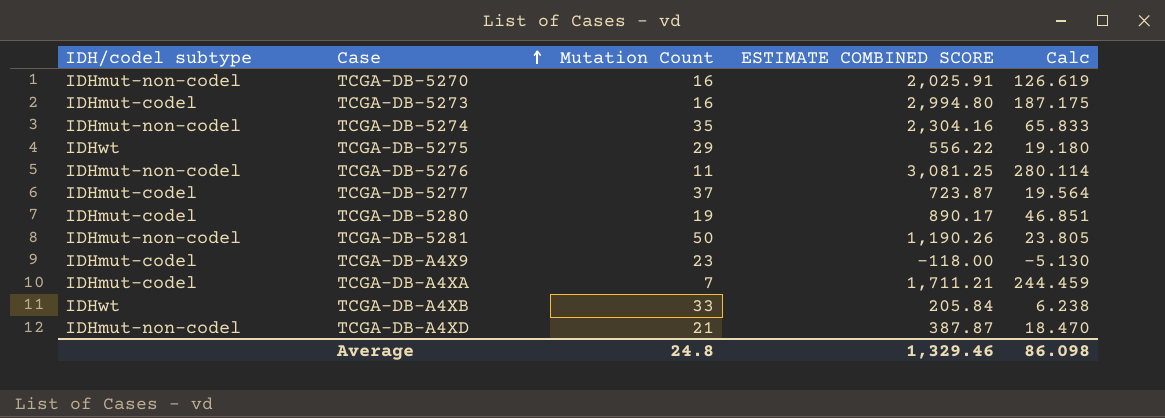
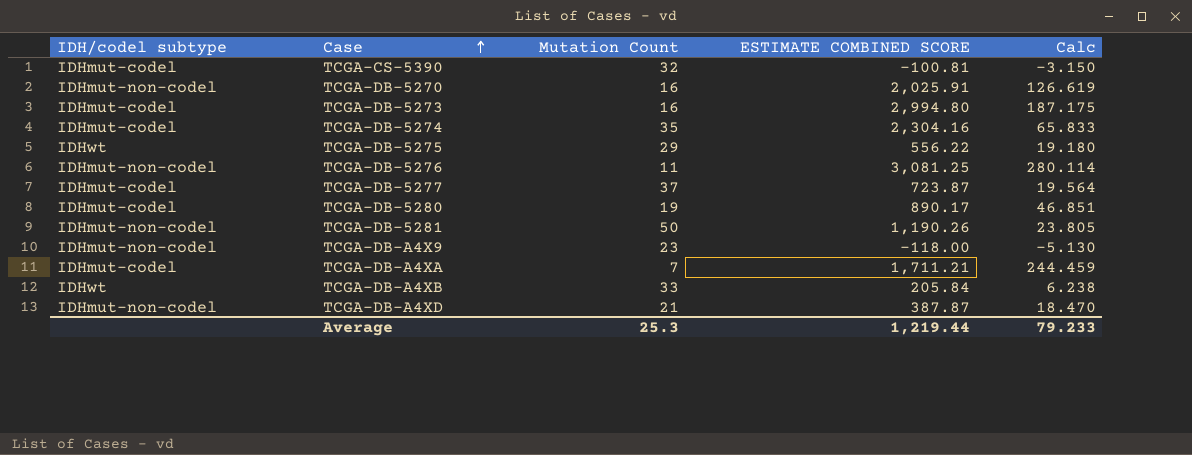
row TCGA-CS-5390: none -> IDHmut-codel | 32 | -100.81 | -3.150
TCGA-DB-5274 | IDH/codel subtype: IDHmut-non-codel -> IDHmut-codel
TCGA-DB-A4X9 | IDH/codel subtype: IDHmut-codel -> IDHmut-non-codel
Average | Mutation Count: 24.8 -> 25.3
Average | ESTIMATE COMBINED SCORE: 1,329.46 -> 1,219.44
Average | Calc: 86.098 -> 79.233

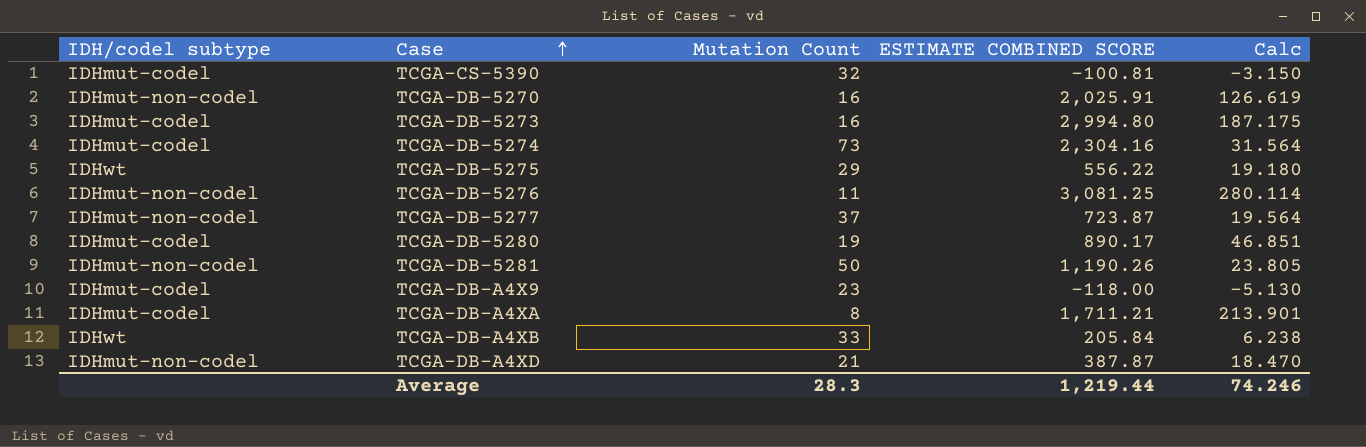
TCGA-DB-5274 | Mutation Count: 35 -> 73
TCGA-DB-5274 | Calc: 65.833 -> 31.564
TCGA-DB-5277 | IDH/codel subtype: IDHmut-codel -> IDHmut-non-codel
TCGA-DB-A4X9 | IDH/codel subtype: IDHmut-non-codel -> IDHmut-codel
TCGA-DB-A4XA | Mutation Count: 7 -> 8
TCGA-DB-A4XA | Calc: 244.459 -> 213.901
Average | Mutation Count: 25.3 -> 28.3
Average | Calc: 79.233 -> 74.246

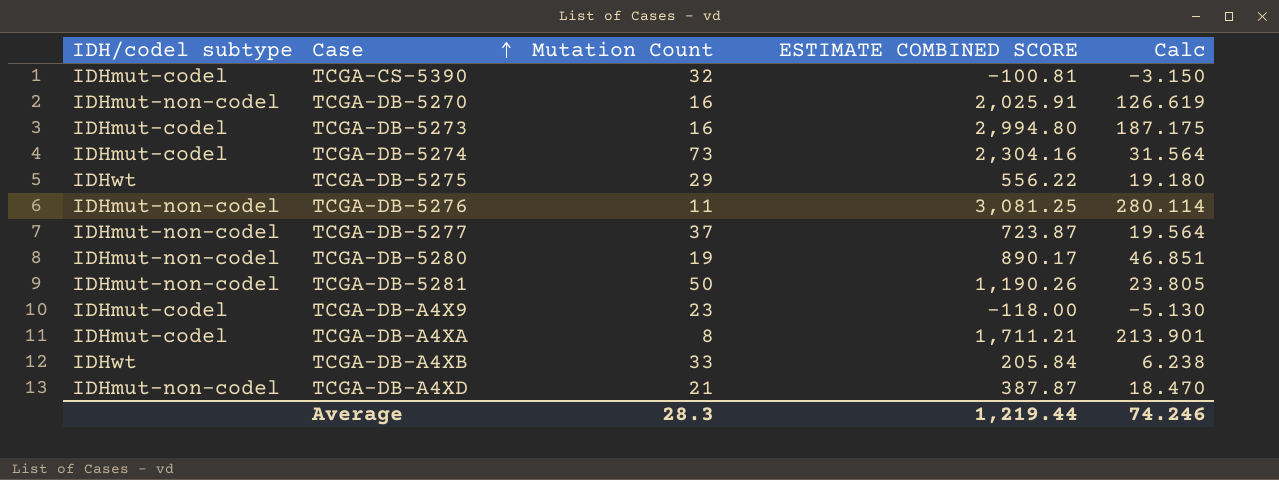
TCGA-DB-5280 | IDH/codel subtype: IDHmut-codel -> IDHmut-non-codel

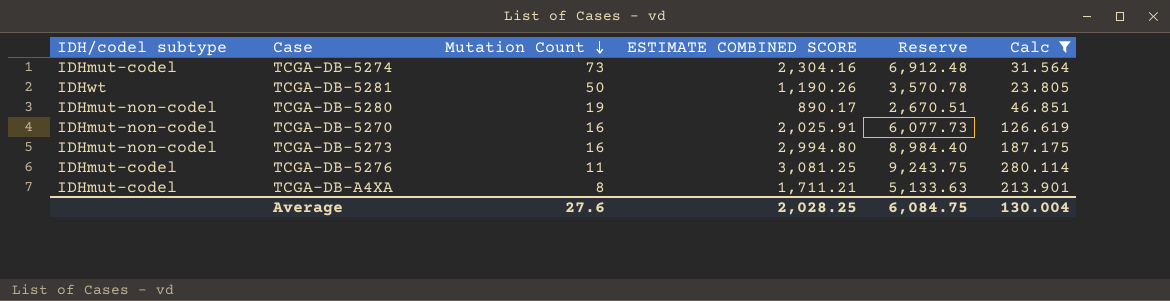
filter: none -> Calc >= 23.805
row order: Case ascending -> Mutation Count descending
column Reserve | formula: none -> [ESTIMATE COMBINED SCORE] * 3
TCGA-DB-5281 | IDH/codel subtype: IDHmut-non-codel -> IDHwt
TCGA-DB-5273 | IDH/codel subtype: IDHmut-codel -> IDHmut-non-codel
TCGA-DB-5276 | IDH/codel subtype: IDHmut-non-codel -> IDHmut-codel
Average | Mutation Count: 28.3 -> 27.6
Average | ESTIMATE COMBINED SCORE: 1,219.44 -> 2,028.25
Average | Calc: 74.246 -> 130.004

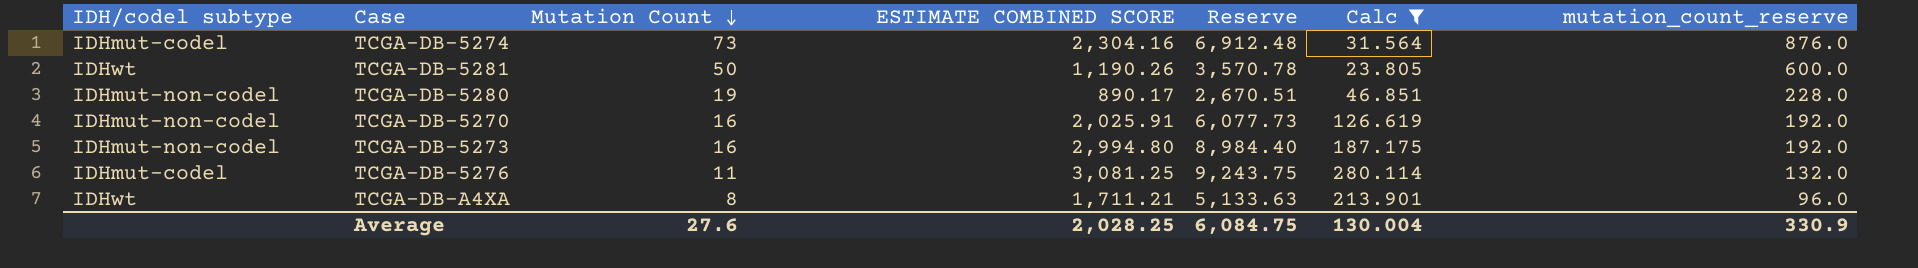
column mutation_count_reserve | formula: none -> [Mutation Count] * 12
TCGA-DB-A4XA | IDH/codel subtype: IDHmut-codel -> IDHwt

